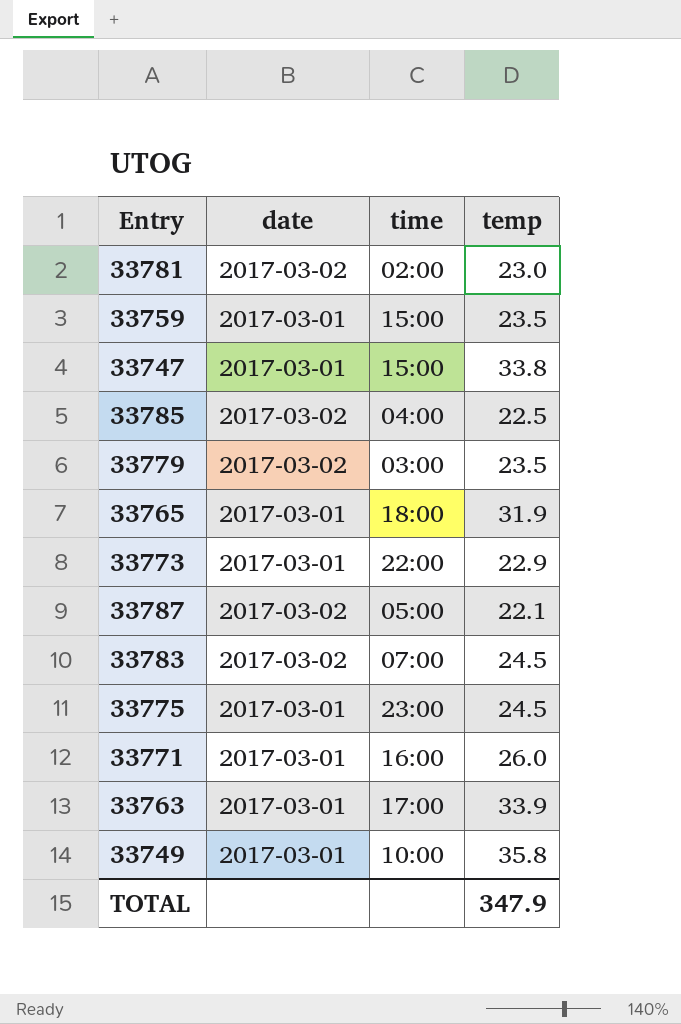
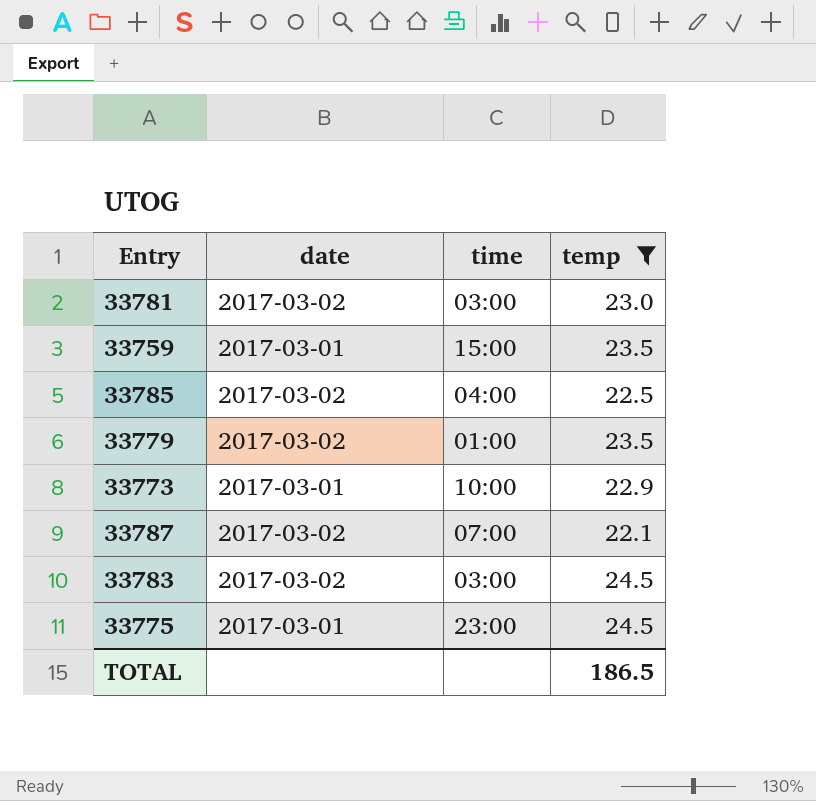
filter: none -> temp <= 24.5
33781 | time: 02:00 -> 03:00
33779 | time: 03:00 -> 01:00
33773 | time: 22:00 -> 10:00
33787 | time: 05:00 -> 07:00
33783 | time: 07:00 -> 03:00
TOTAL | temp: 347.9 -> 186.5

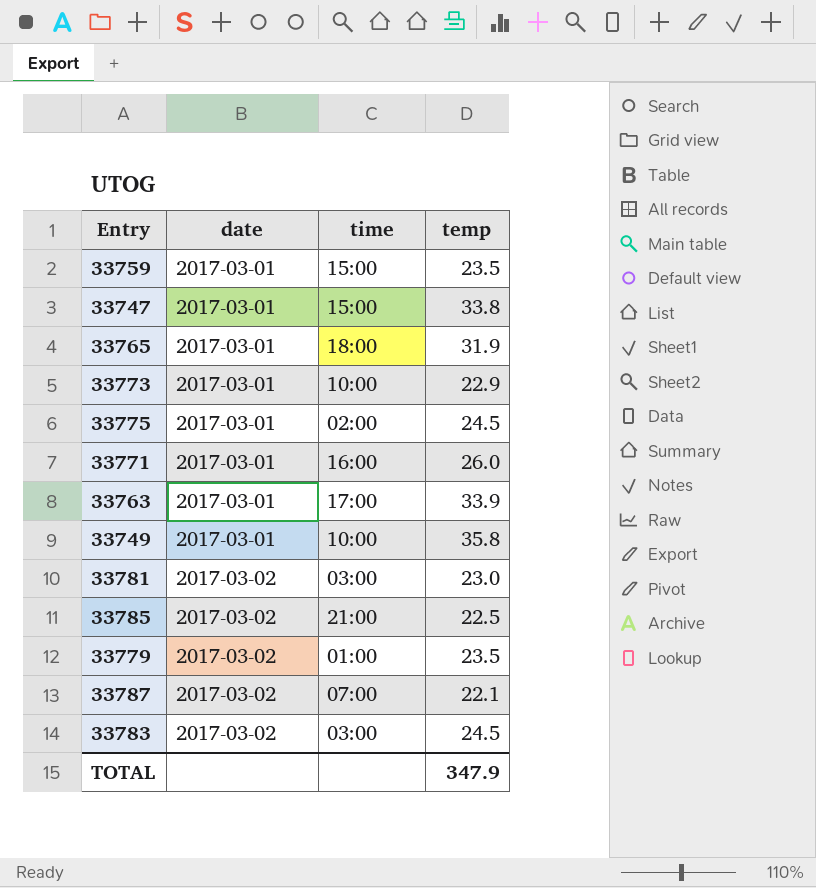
filter: temp <= 24.5 -> none
row order: none -> date ascending
33775 | time: 23:00 -> 02:00
33785 | time: 04:00 -> 21:00
TOTAL | temp: 186.5 -> 347.9

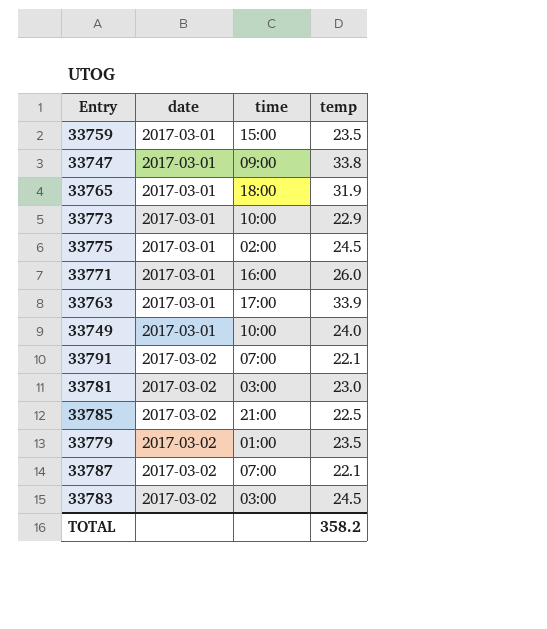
33747 | time: 15:00 -> 09:00
33749 | temp: 35.8 -> 24.0
row 33791: none -> 2017-03-02 | 07:00 | 22.1
TOTAL | temp: 347.9 -> 358.2

